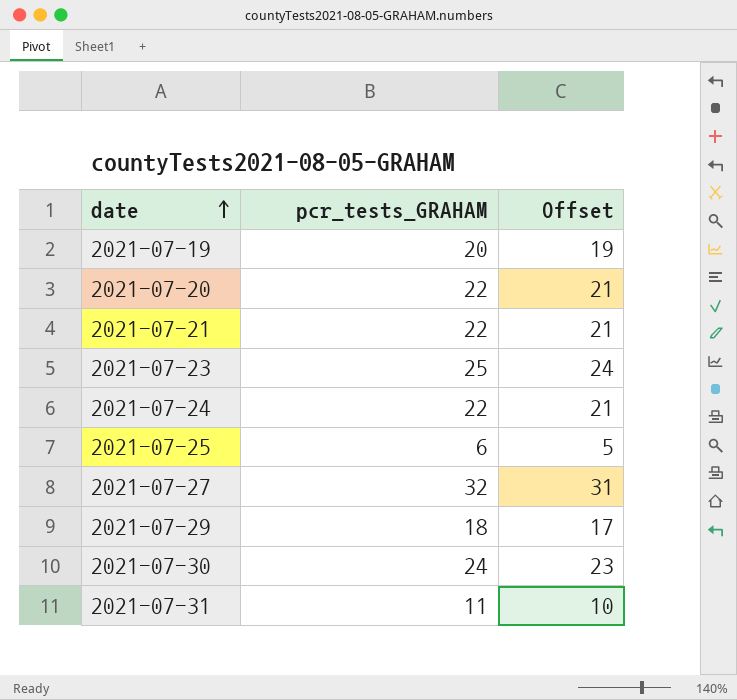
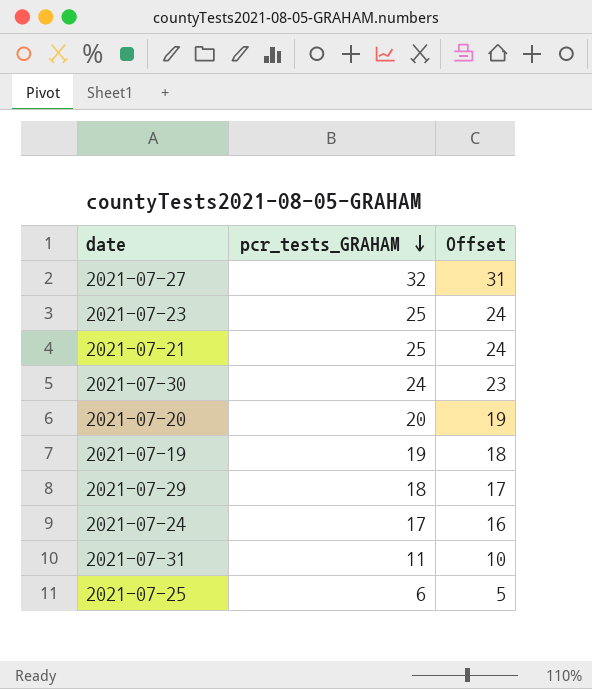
row order: date ascending -> pcr_tests_GRAHAM descending
2021-07-21 | pcr_tests_GRAHAM: 22 -> 25
2021-07-21 | Offset: 21 -> 24
2021-07-20 | pcr_tests_GRAHAM: 22 -> 20
2021-07-20 | Offset: 21 -> 19
2021-07-19 | pcr_tests_GRAHAM: 20 -> 19
2021-07-19 | Offset: 19 -> 18
2021-07-24 | pcr_tests_GRAHAM: 22 -> 17
2021-07-24 | Offset: 21 -> 16

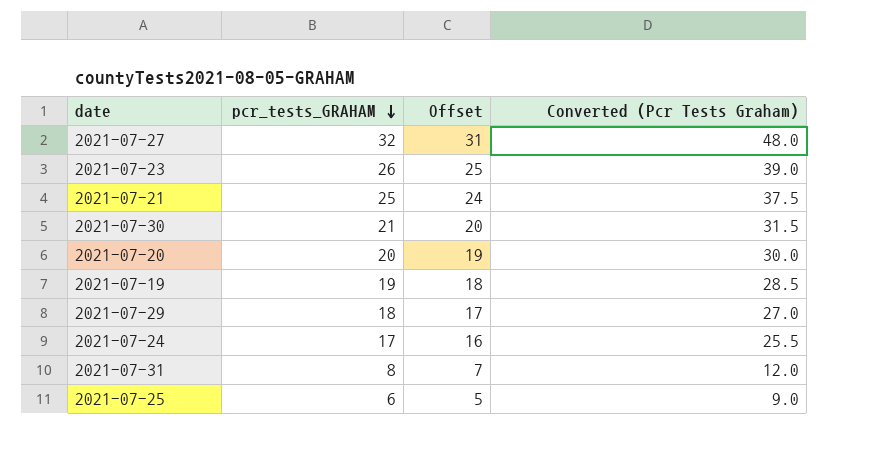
column Converted (Pcr Tests Graham) | formula: none -> [pcr_tests_GRAHAM] * 1.5
2021-07-23 | pcr_tests_GRAHAM: 25 -> 26
2021-07-23 | Offset: 24 -> 25
2021-07-30 | pcr_tests_GRAHAM: 24 -> 21
2021-07-30 | Offset: 23 -> 20
2021-07-31 | pcr_tests_GRAHAM: 11 -> 8
2021-07-31 | Offset: 10 -> 7

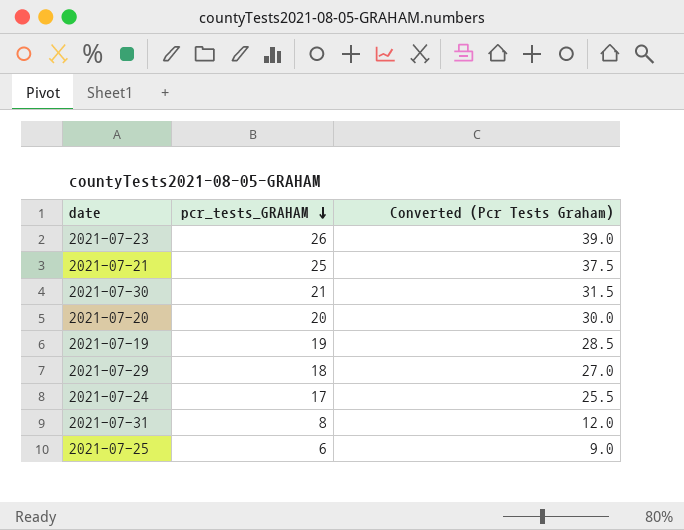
column Offset | formula: [pcr_tests_GRAHAM] - 1 -> none
row 2021-07-27: 32 | 31 | 48.0 -> none

